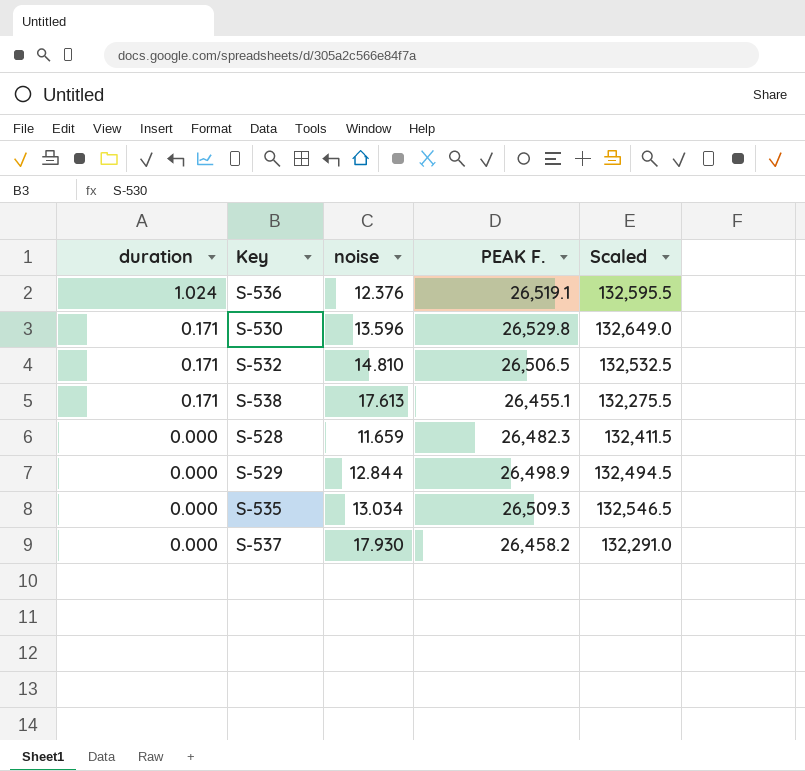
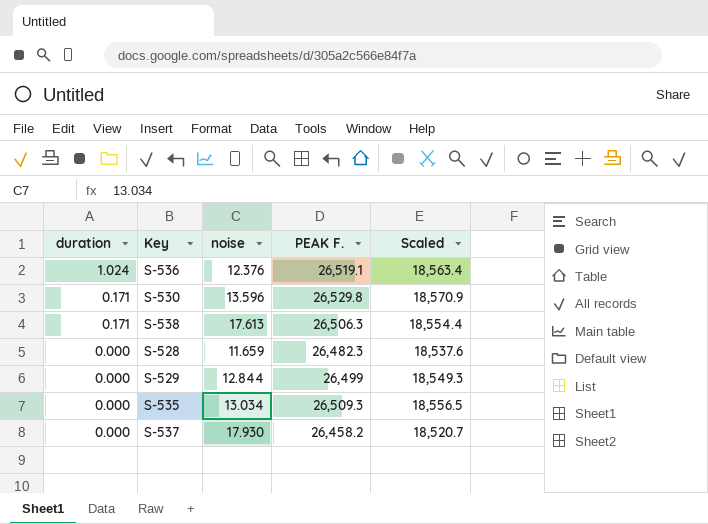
column Scaled | formula: [PEAK F.] * 5 -> [PEAK F.] * 0.7
row S-532: 0.171 | 14.810 | 26,506.5 | 132,532.5 -> none
S-538 | PEAK F.: 26,455.1 -> 26,506.3
S-529 | PEAK F.: 26,498.9 -> 26,499

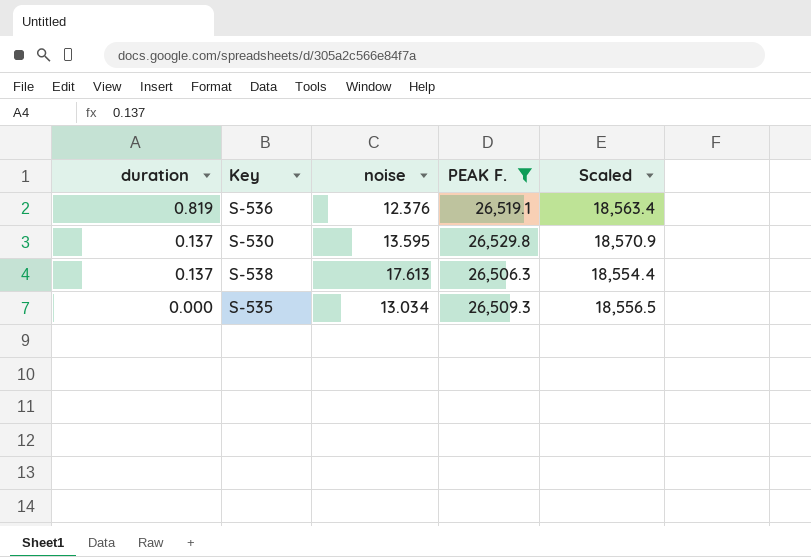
filter: none -> PEAK F. >= 26,506.3
S-536 | duration: 1.024 -> 0.819
S-530 | duration: 0.171 -> 0.137
S-530 | noise: 13.596 -> 13.595
S-538 | duration: 0.171 -> 0.137

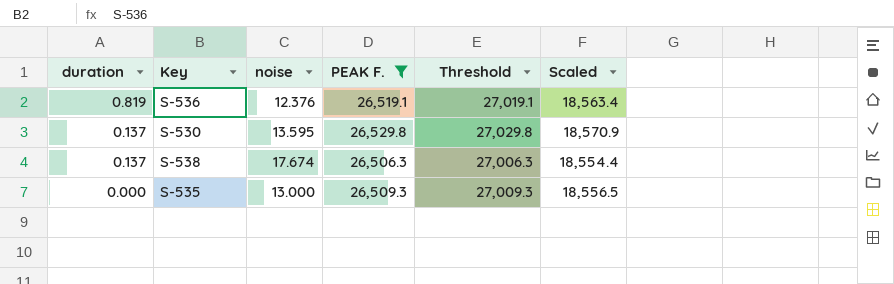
column Threshold | formula: none -> [PEAK F.] + 500
S-538 | noise: 17.613 -> 17.674
S-535 | noise: 13.034 -> 13.000

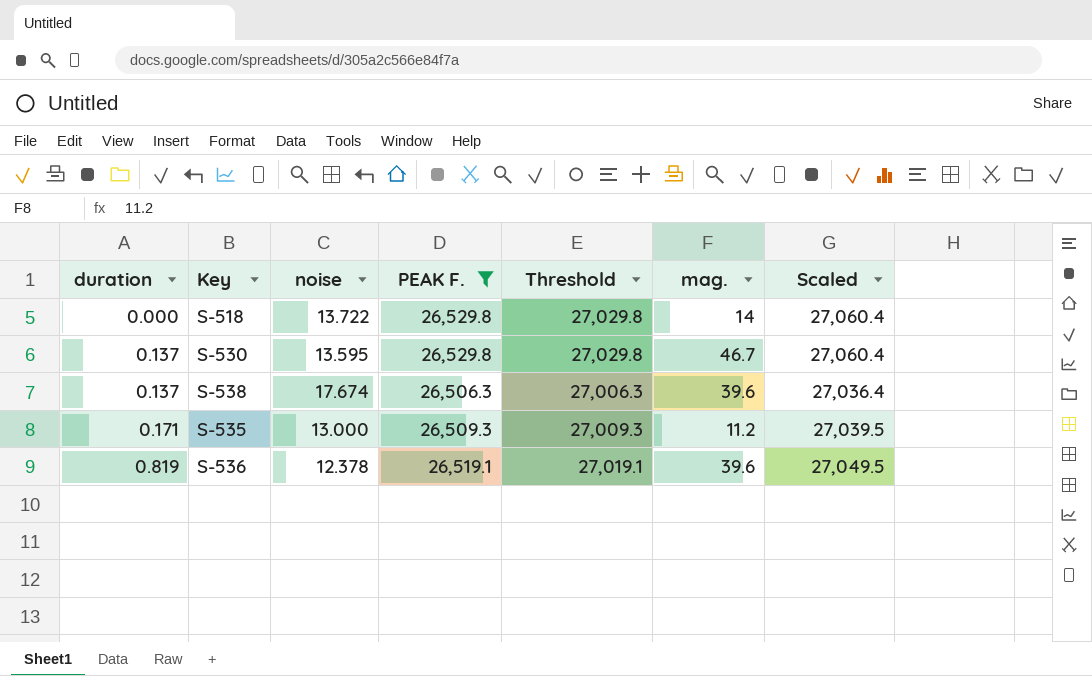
row order: duration descending -> duration ascending
column mag. | position: none -> 6
column Scaled | formula: [PEAK F.] * 0.7 -> [PEAK F.] * 1.02
row S-518: none -> 0.000 | 13.722 | 26,529.8 | 27,029.8 | 14 | 27,060.4
S-535 | duration: 0.000 -> 0.171
S-536 | noise: 12.376 -> 12.378

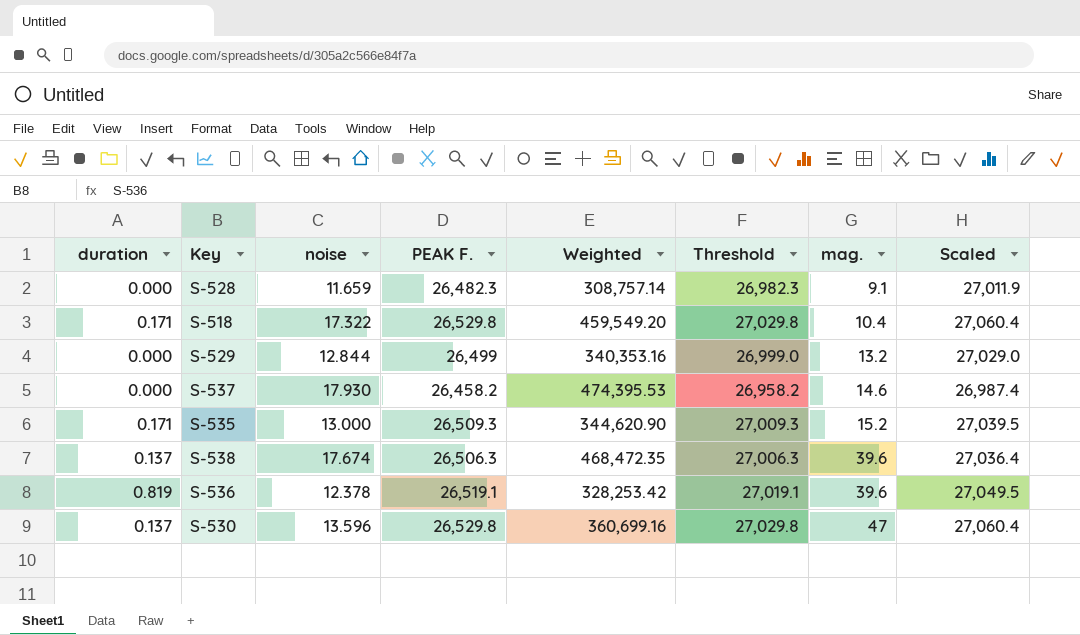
filter: PEAK F. >= 26,506.3 -> none
row order: duration ascending -> mag. ascending
column Weighted | formula: none -> [noise] * [PEAK F.]
S-518 | duration: 0.000 -> 0.171
S-518 | noise: 13.722 -> 17.322
S-518 | mag.: 14 -> 10.4
S-535 | mag.: 11.2 -> 15.2
S-530 | noise: 13.595 -> 13.596
S-530 | mag.: 46.7 -> 47

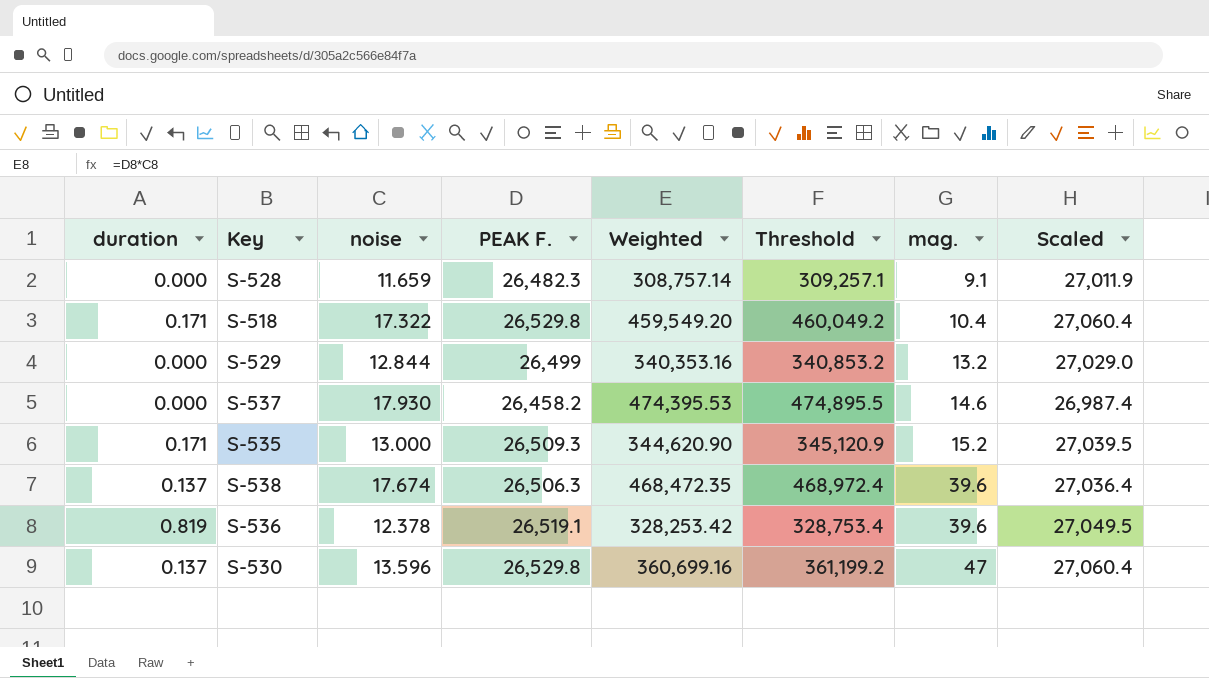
column Threshold | formula: [PEAK F.] + 500 -> [Weighted] + 500

